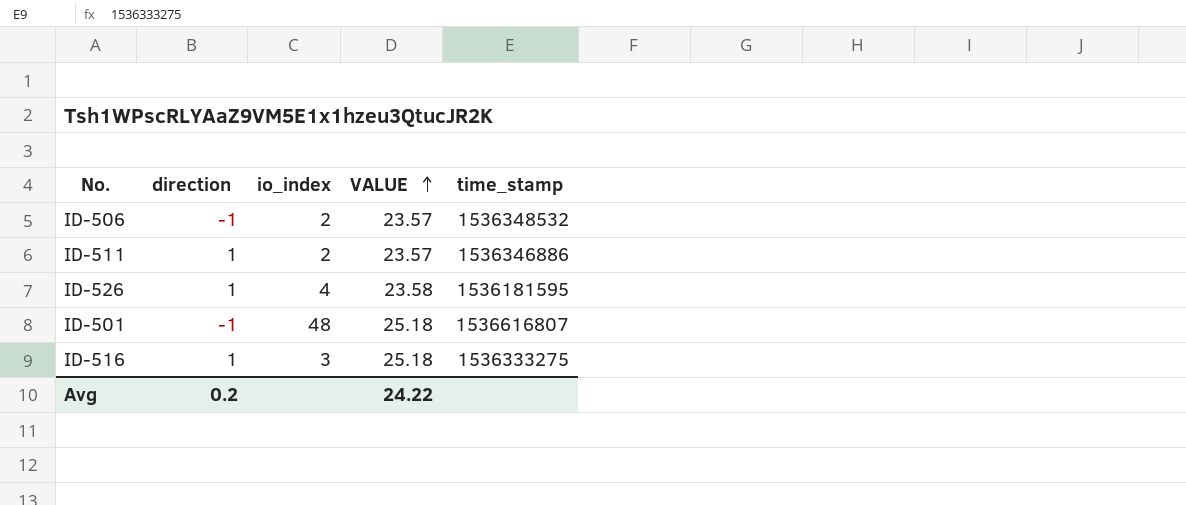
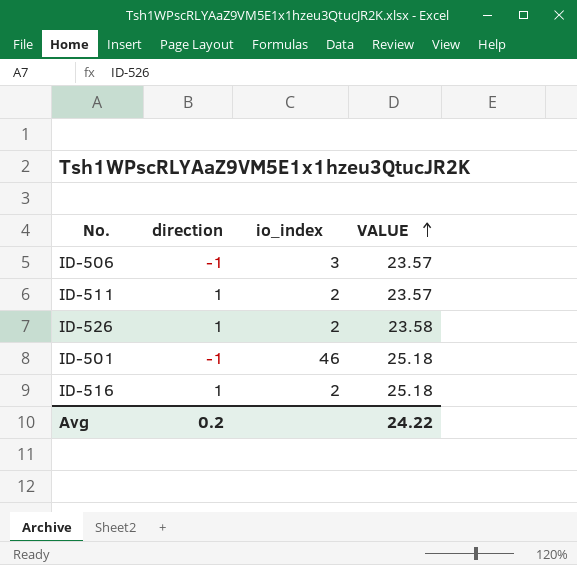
column time_stamp | position: 5 -> none
ID-506 | io_index: 2 -> 3
ID-526 | io_index: 4 -> 2
ID-501 | io_index: 48 -> 46
ID-516 | io_index: 3 -> 2

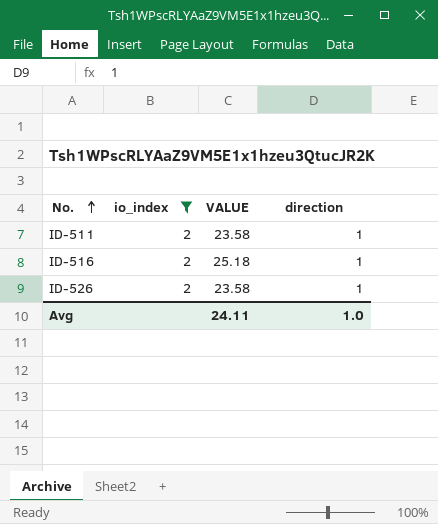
filter: none -> io_index = 2
row order: VALUE ascending -> No. ascending
column direction | position: 2 -> 4
ID-511 | VALUE: 23.57 -> 23.58
Avg | VALUE: 24.22 -> 24.11
Avg | direction: 0.2 -> 1.0

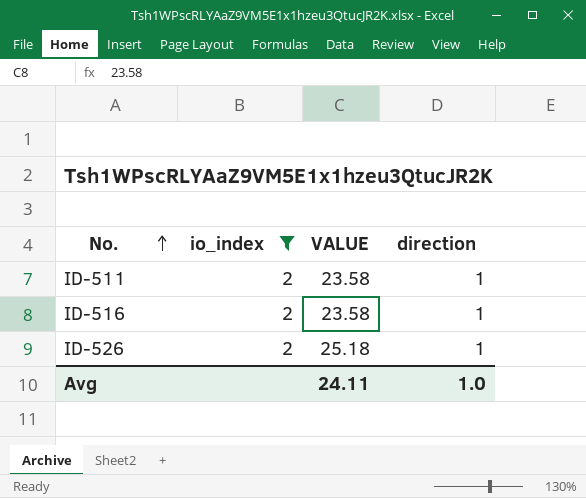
ID-516 | VALUE: 25.18 -> 23.58
ID-526 | VALUE: 23.58 -> 25.18

